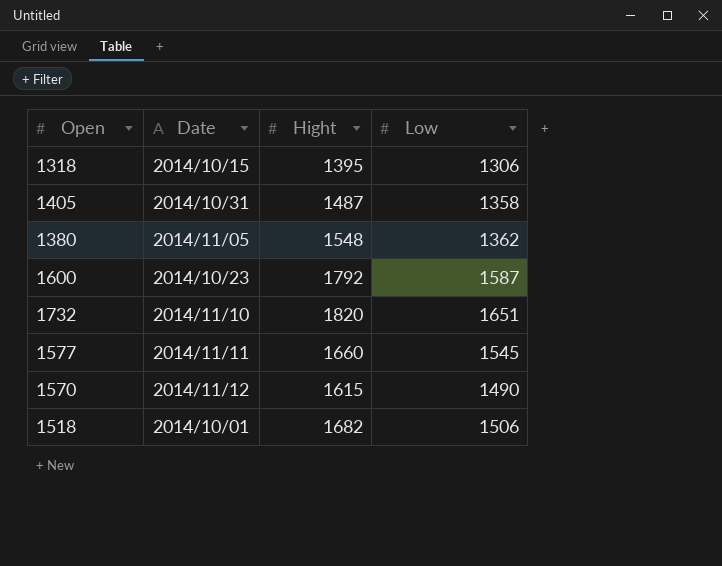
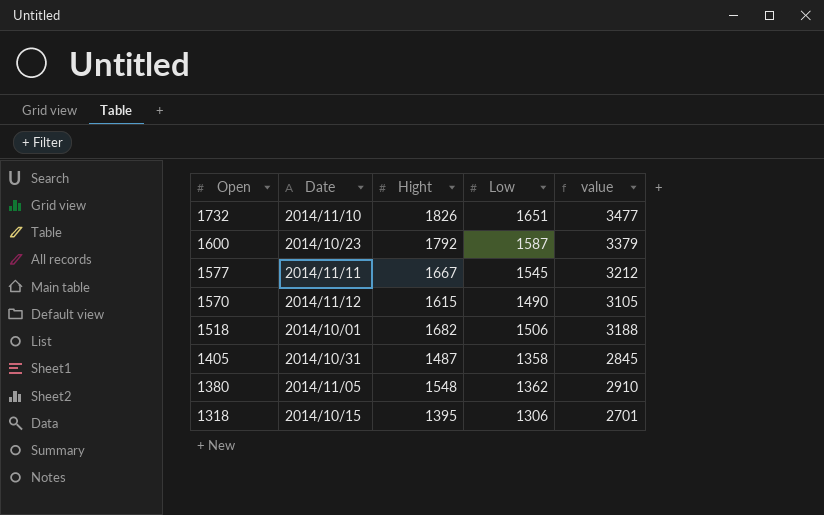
row order: none -> Open descending
column value | formula: none -> [Hight] + [Low]
1732 | Hight: 1820 -> 1826
1577 | Hight: 1660 -> 1667

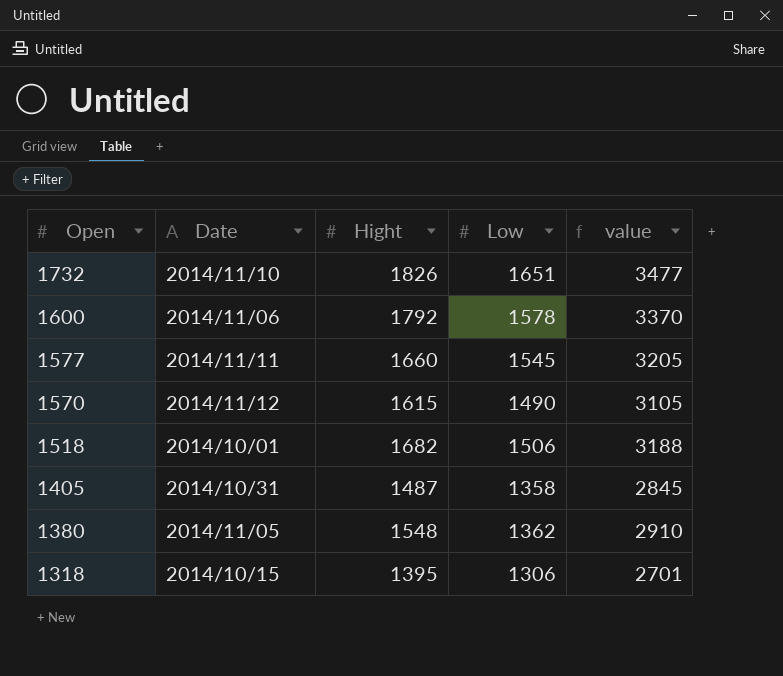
1600 | Date: 2014/10/23 -> 2014/11/06
1600 | Low: 1587 -> 1578
1600 | value: 3379 -> 3370
1577 | Hight: 1667 -> 1660
1577 | value: 3212 -> 3205

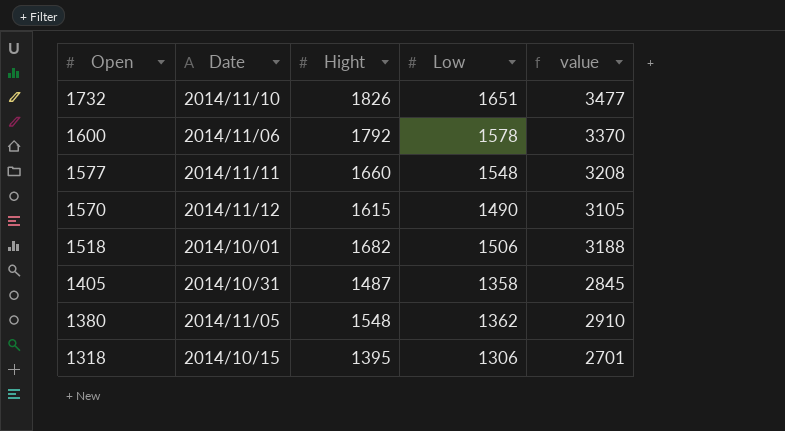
1577 | Low: 1545 -> 1548
1577 | value: 3205 -> 3208

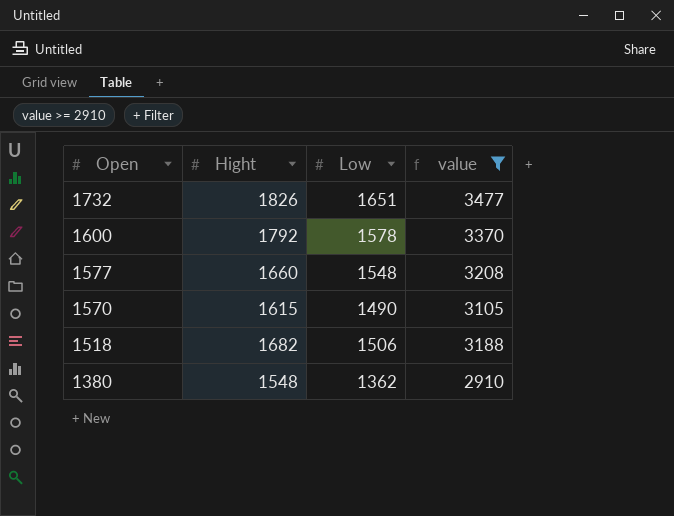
filter: none -> value >= 2910
column Date | position: 2 -> none

